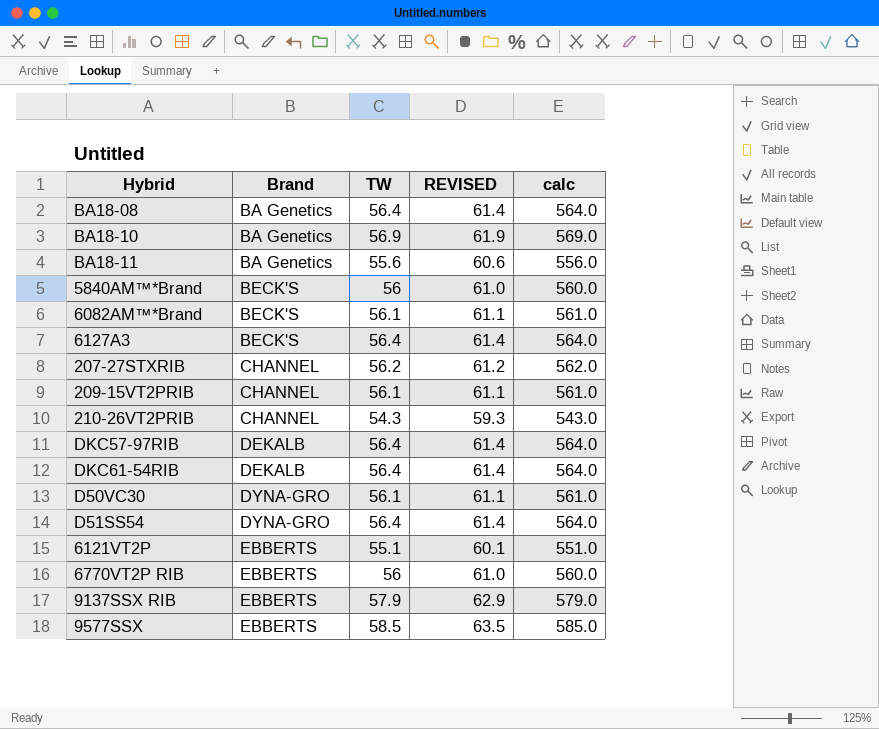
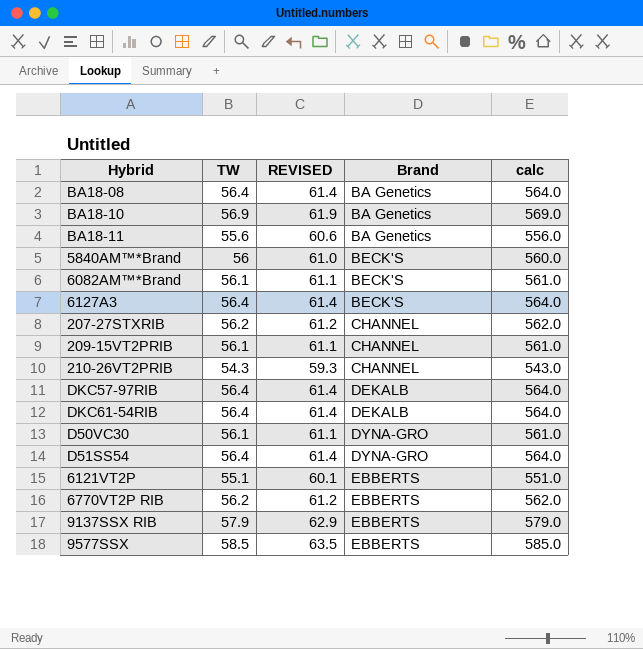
column Brand | position: 2 -> 4
6770VT2P RIB | TW: 56 -> 56.2
6770VT2P RIB | REVISED: 61.0 -> 61.2
6770VT2P RIB | calc: 560.0 -> 562.0

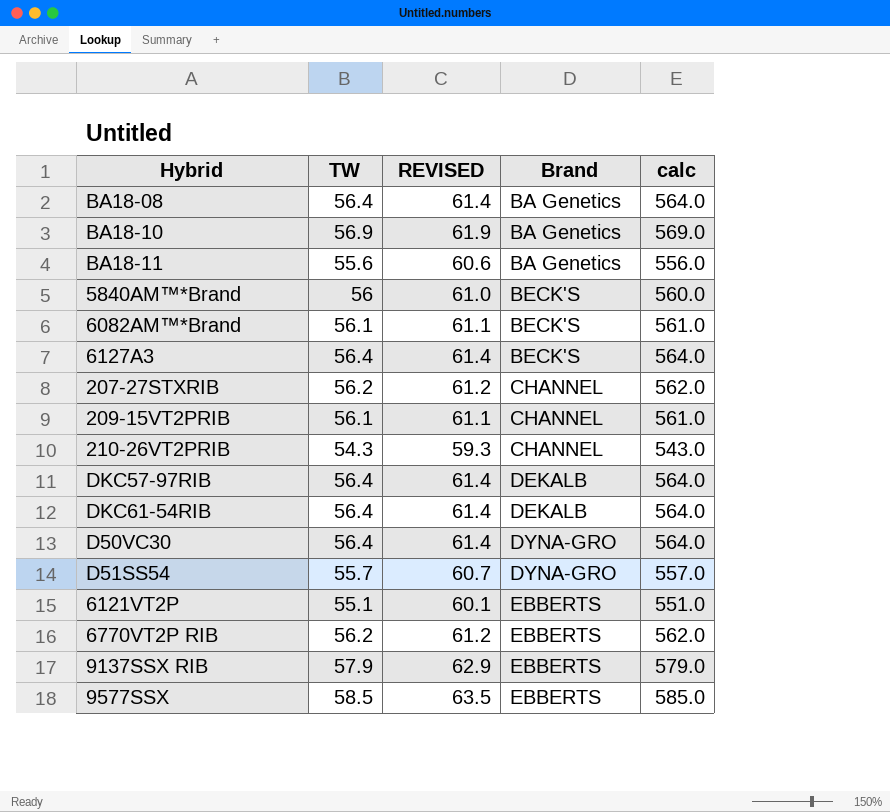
D50VC30 | TW: 56.1 -> 56.4
D50VC30 | REVISED: 61.1 -> 61.4
D50VC30 | calc: 561.0 -> 564.0
D51SS54 | TW: 56.4 -> 55.7
D51SS54 | REVISED: 61.4 -> 60.7
D51SS54 | calc: 564.0 -> 557.0

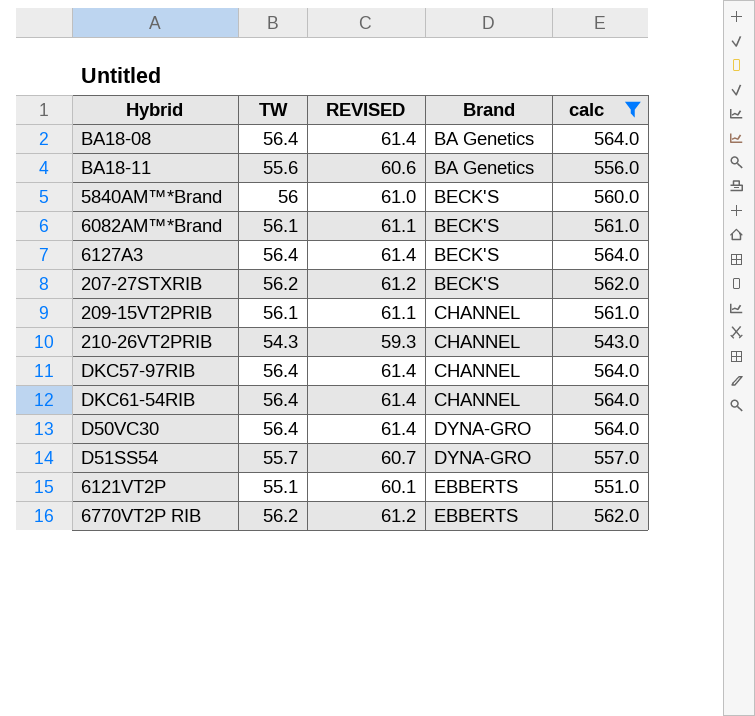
filter: none -> calc <= 564.0
207-27STXRIB | Brand: CHANNEL -> BECK'S
DKC57-97RIB | Brand: DEKALB -> CHANNEL
DKC61-54RIB | Brand: DEKALB -> CHANNEL

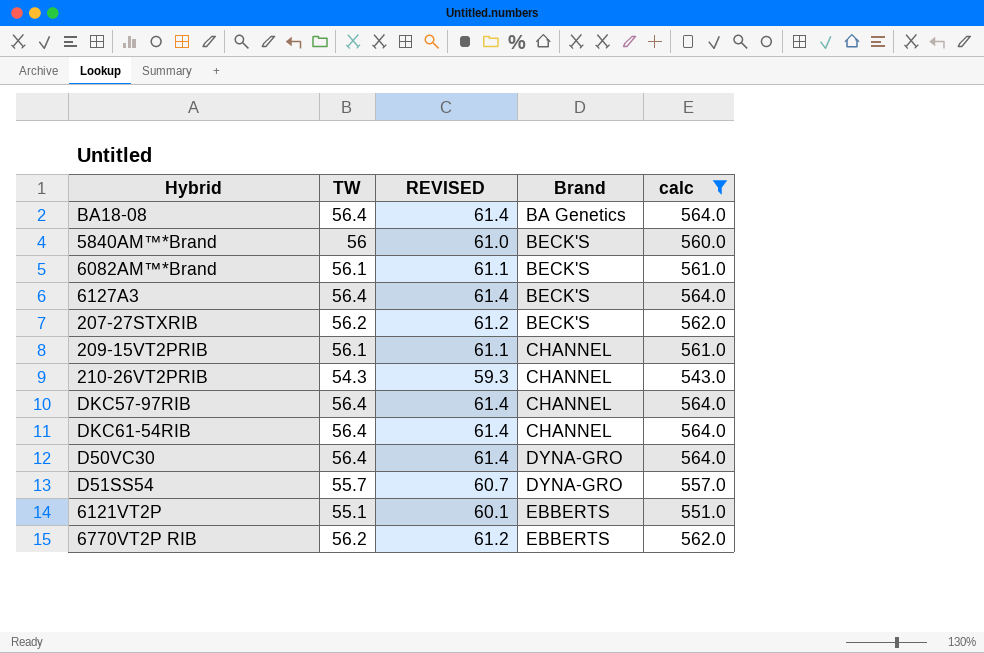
row BA18-11: 55.6 | 60.6 | BA Genetics | 556.0 -> none

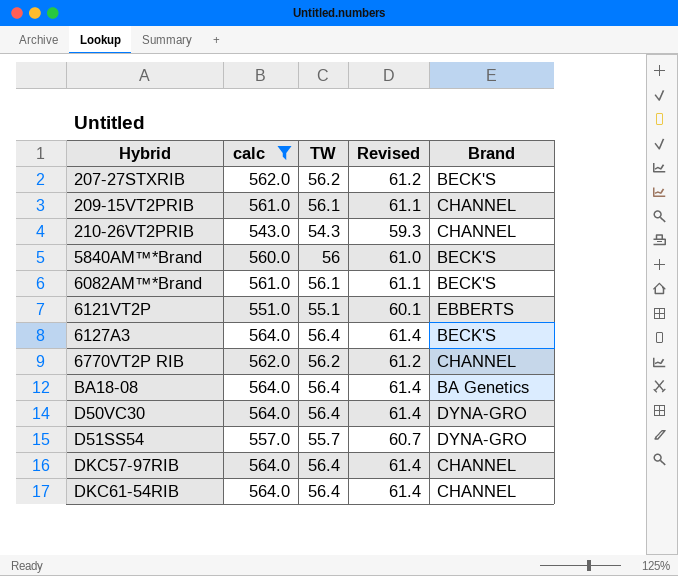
row order: Brand ascending -> Hybrid ascending
column calc | position: 5 -> 2
column name: REVISED -> Revised
6770VT2P RIB | Brand: EBBERTS -> CHANNEL

